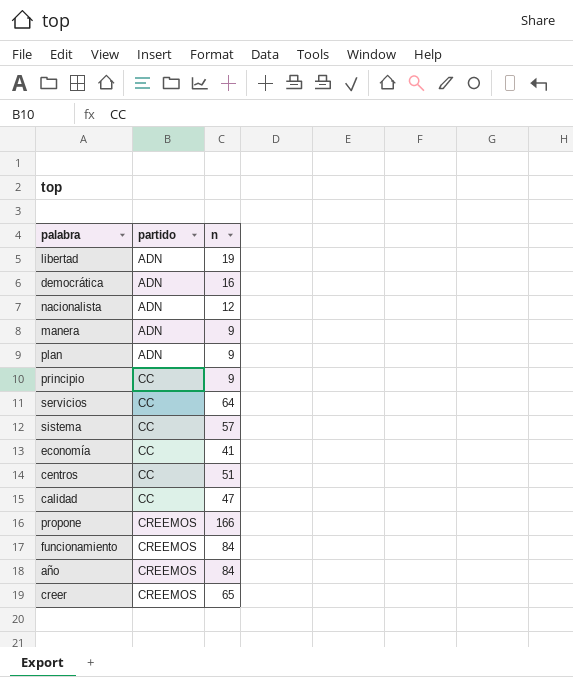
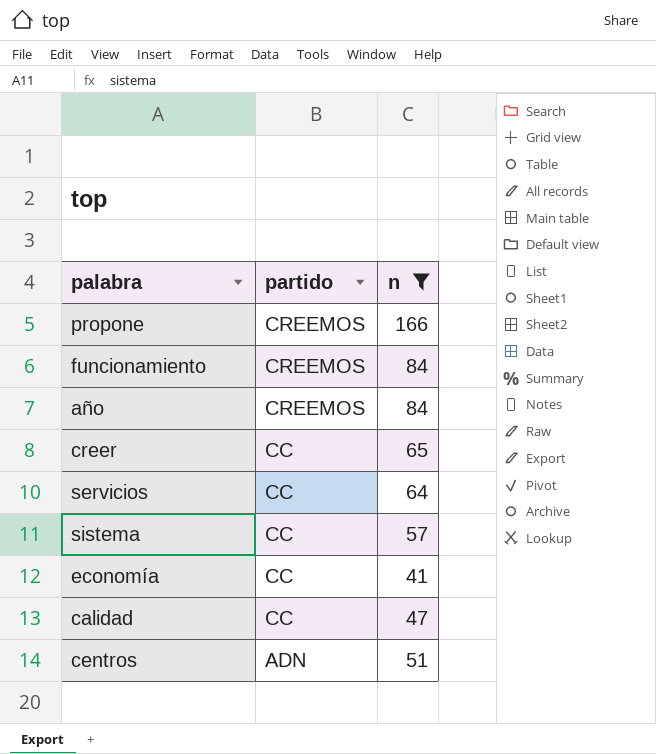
filter: none -> n >= 41
row order: partido ascending -> partido descending
creer | partido: CREEMOS -> CC
centros | partido: CC -> ADN

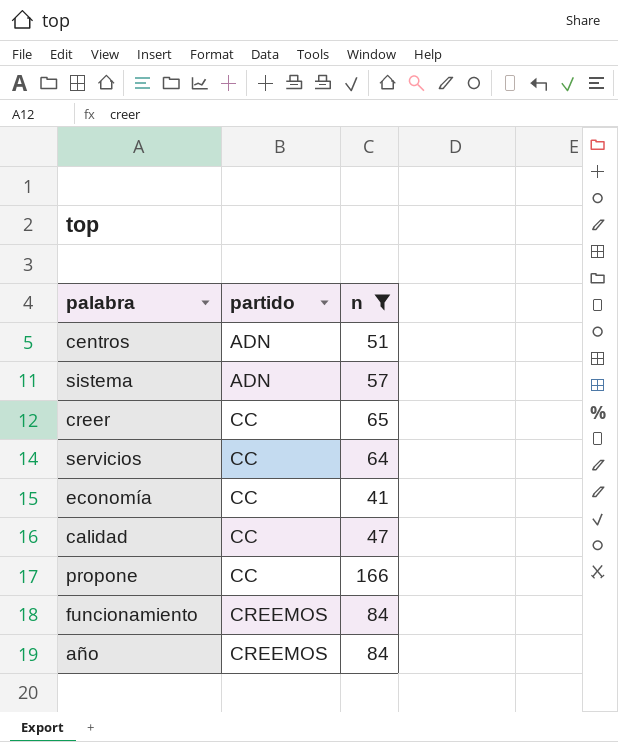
row order: partido descending -> partido ascending
sistema | partido: CC -> ADN
propone | partido: CREEMOS -> CC

